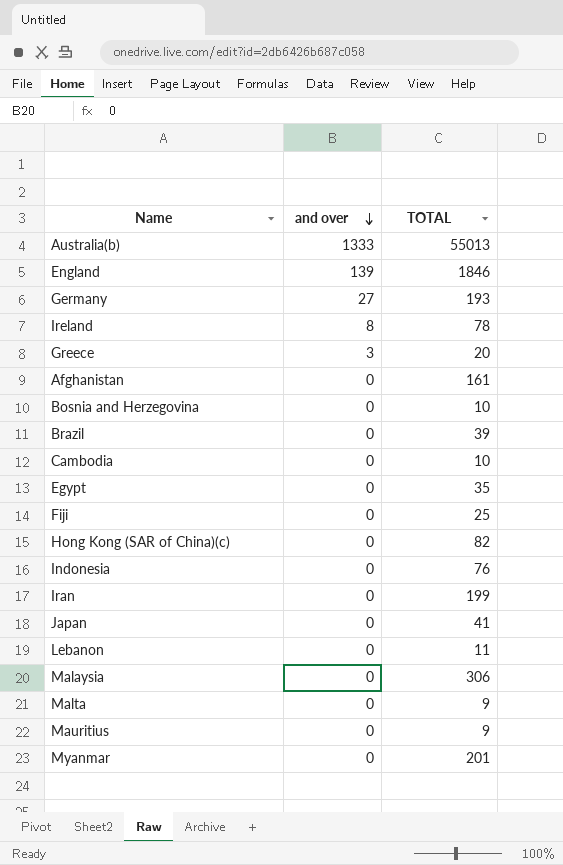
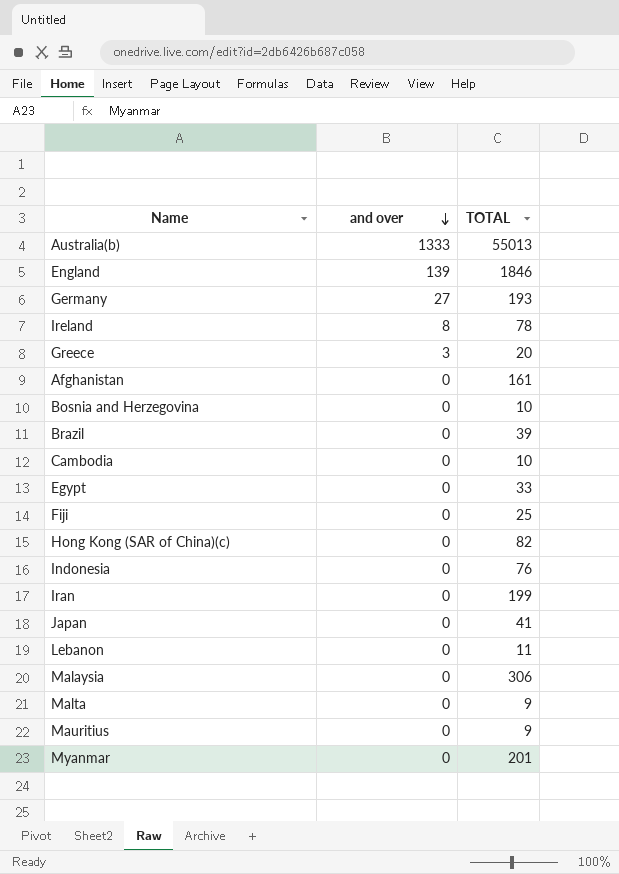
Egypt | TOTAL: 35 -> 33

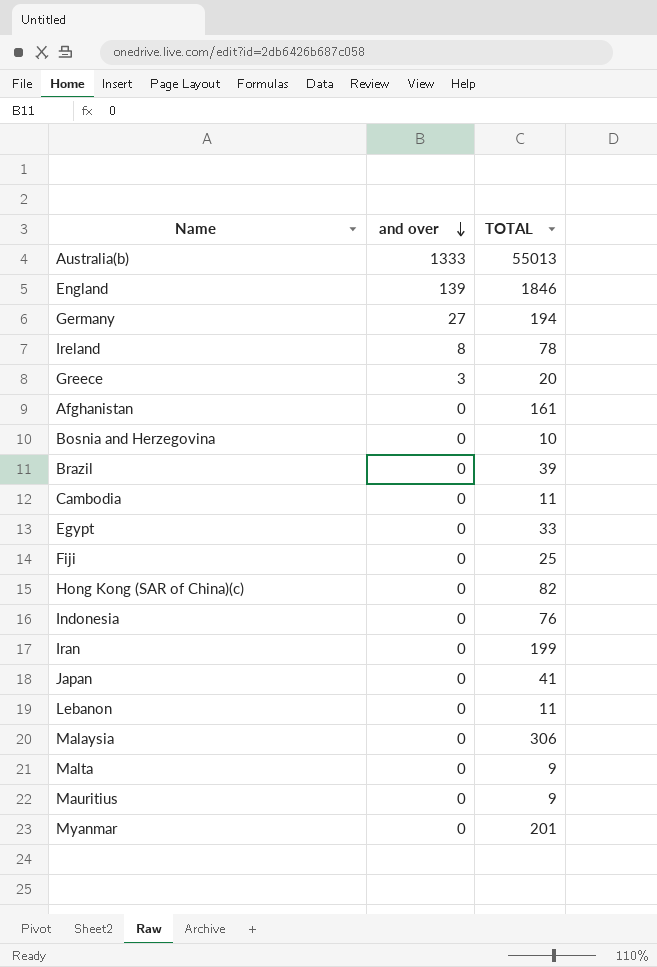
Germany | TOTAL: 193 -> 194
Cambodia | TOTAL: 10 -> 11

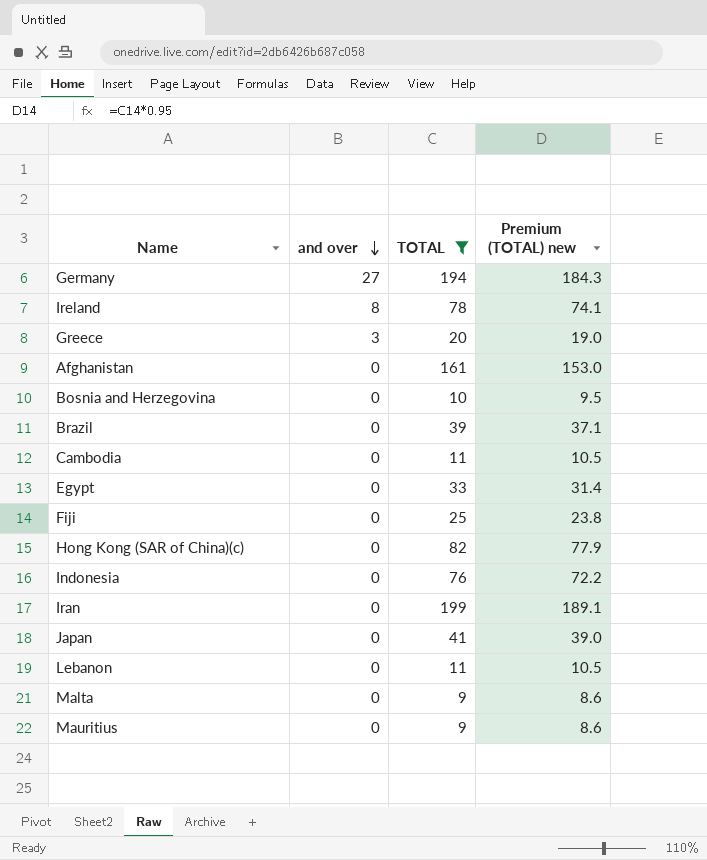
filter: none -> TOTAL <= 199
column Premium (TOTAL) new | formula: none -> [TOTAL] * 0.95

